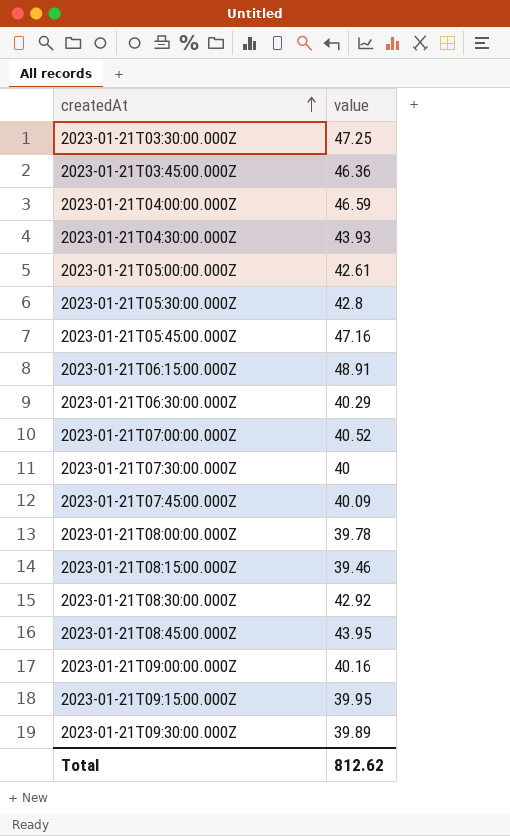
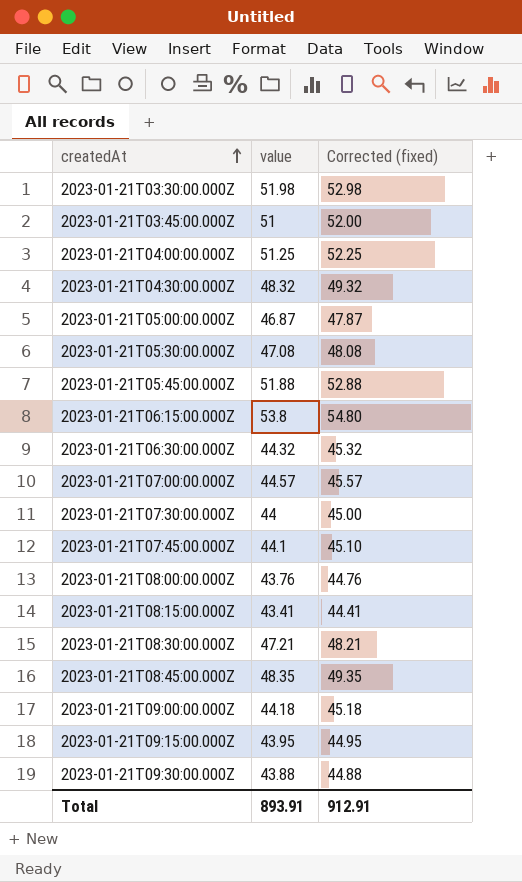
column Corrected (fixed) | formula: none -> [value] + 1
2023-01-21T03:30:00.000Z | value: 47.25 -> 51.98
2023-01-21T03:45:00.000Z | value: 46.36 -> 51
2023-01-21T04:00:00.000Z | value: 46.59 -> 51.25
2023-01-21T04:30:00.000Z | value: 43.93 -> 48.32
2023-01-21T05:00:00.000Z | value: 42.61 -> 46.87
2023-01-21T05:30:00.000Z | value: 42.8 -> 47.08
2023-01-21T05:45:00.000Z | value: 47.16 -> 51.88
2023-01-21T06:15:00.000Z | value: 48.91 -> 53.8
2023-01-21T06:30:00.000Z | value: 40.29 -> 44.32
2023-01-21T07:00:00.000Z | value: 40.52 -> 44.57
2023-01-21T07:30:00.000Z | value: 40 -> 44
2023-01-21T07:45:00.000Z | value: 40.09 -> 44.1
2023-01-21T08:00:00.000Z | value: 39.78 -> 43.76
2023-01-21T08:15:00.000Z | value: 39.46 -> 43.41
2023-01-21T08:30:00.000Z | value: 42.92 -> 47.21
2023-01-21T08:45:00.000Z | value: 43.95 -> 48.35
2023-01-21T09:00:00.000Z | value: 40.16 -> 44.18
2023-01-21T09:15:00.000Z | value: 39.95 -> 43.95
2023-01-21T09:30:00.000Z | value: 39.89 -> 43.88
Total | value: 812.62 -> 893.91

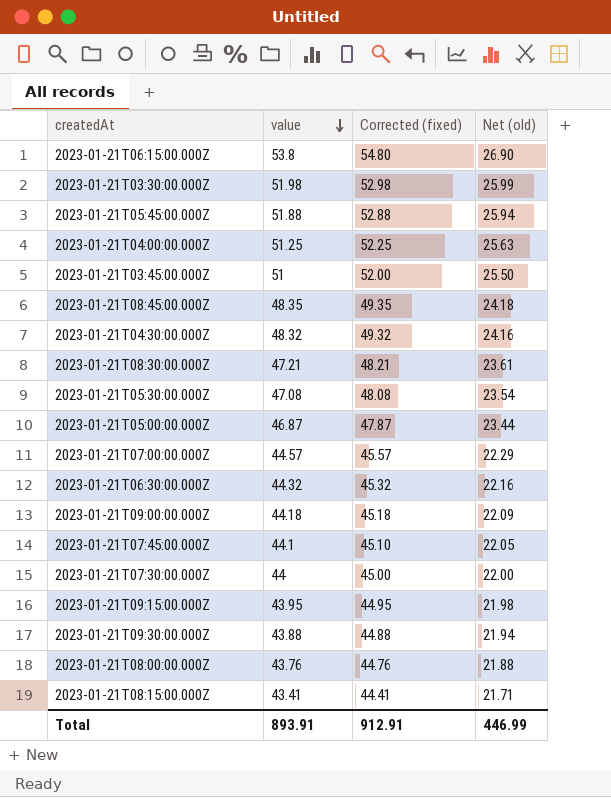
row order: createdAt ascending -> value descending
column Net (old) | formula: none -> [value] * 0.5

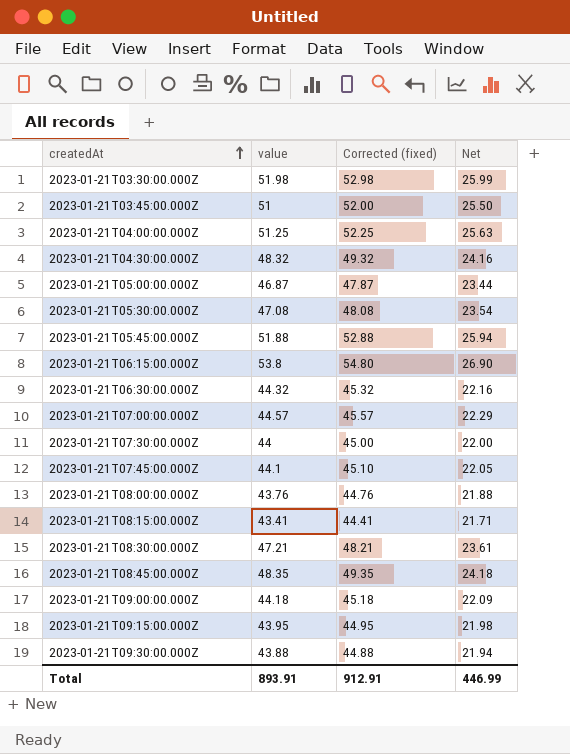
row order: value descending -> createdAt ascending
column name: Net (old) -> Net

